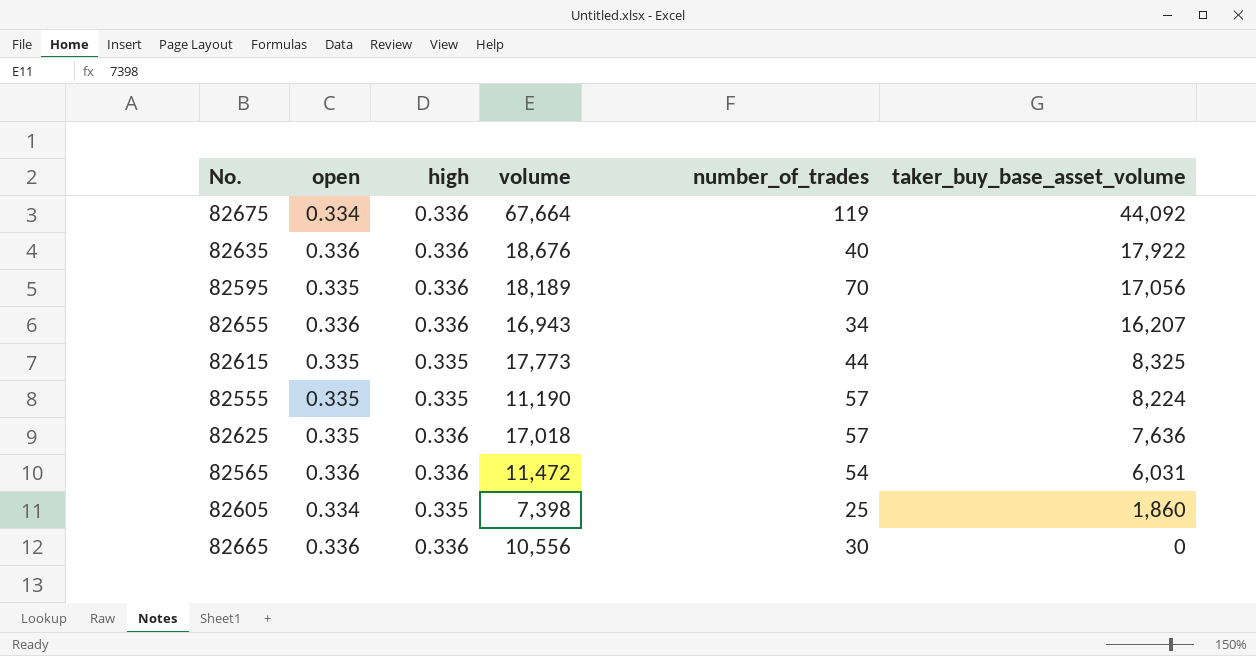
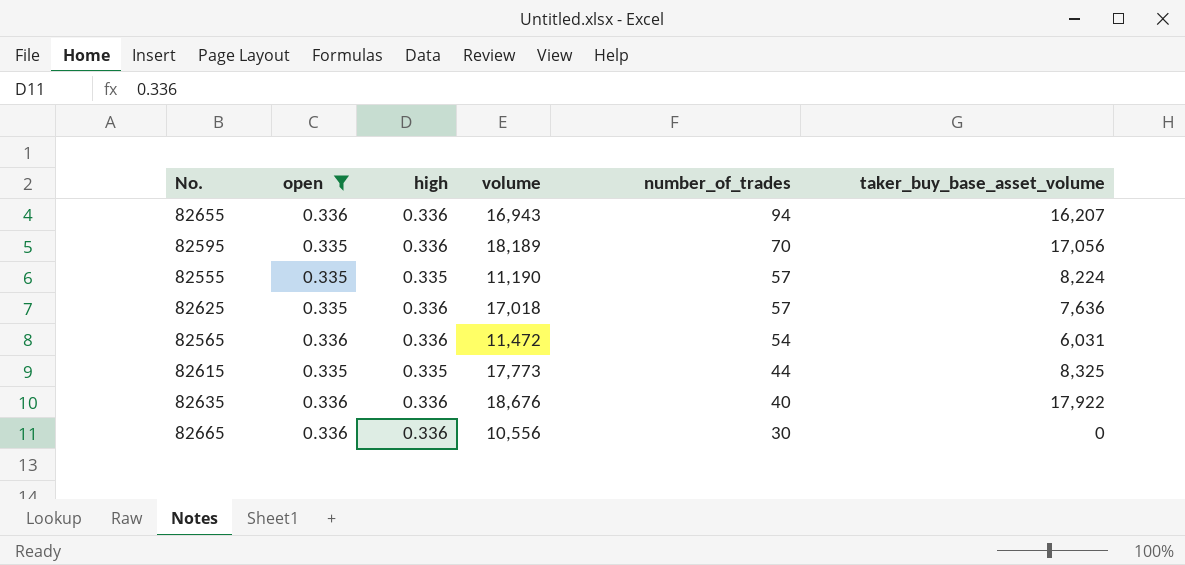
filter: none -> open != 0.334
row order: taker_buy_base_asset_volume descending -> number_of_trades descending
82655 | number_of_trades: 34 -> 94

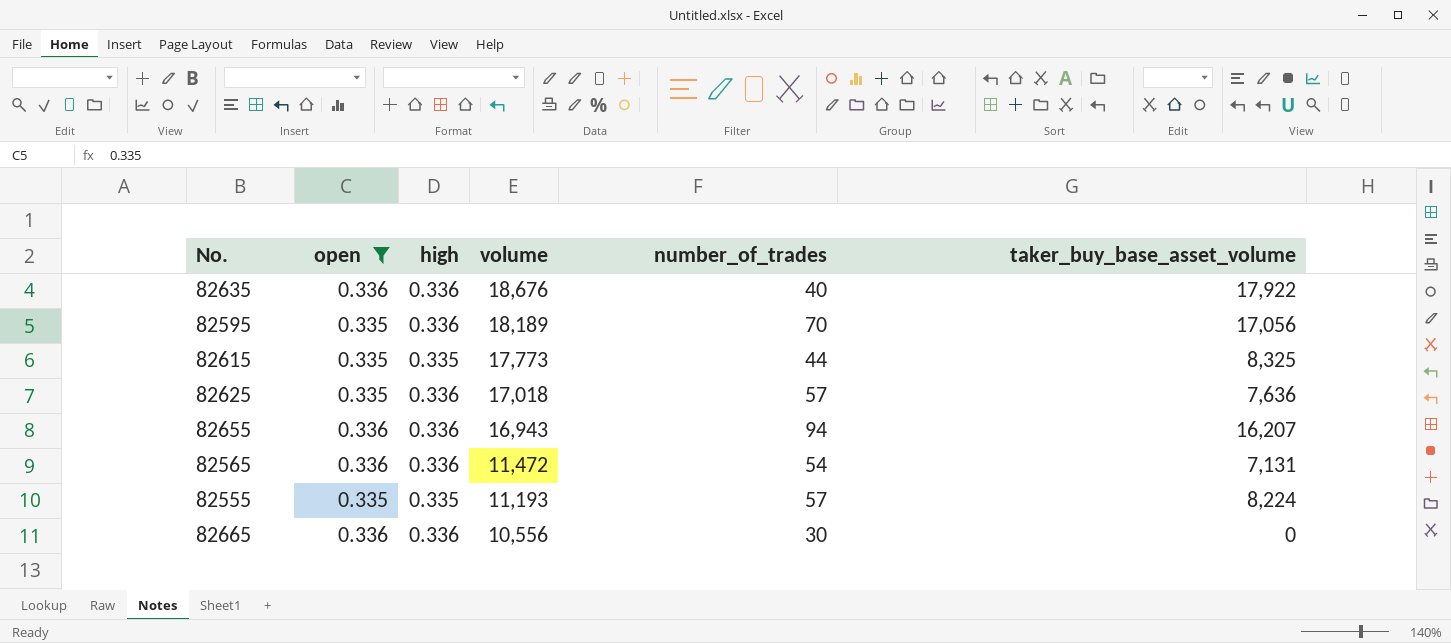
row order: number_of_trades descending -> volume descending
82565 | taker_buy_base_asset_volume: 6,031 -> 7,131
82555 | volume: 11,190 -> 11,193

